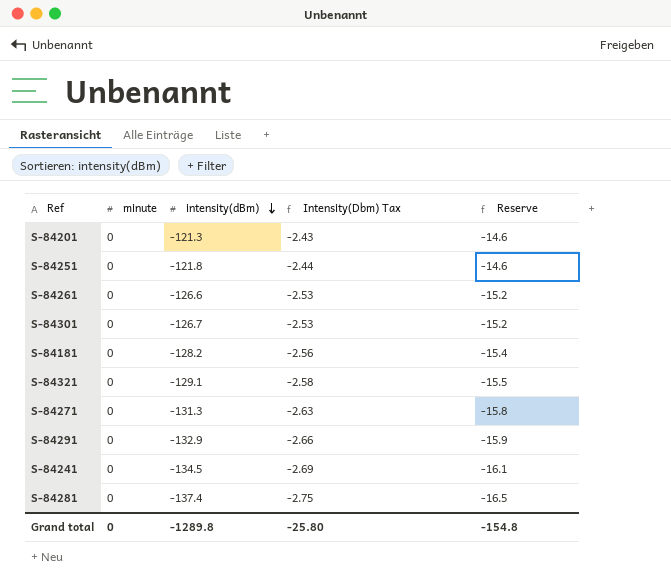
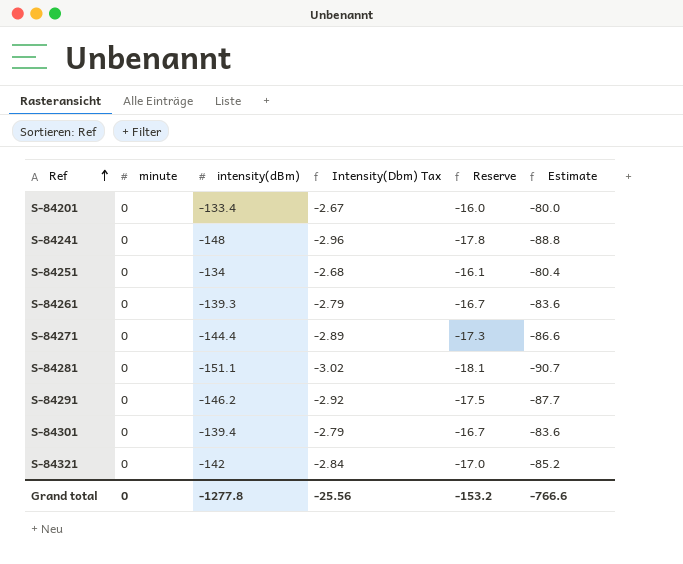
row order: intensity(dBm) descending -> Ref ascending
column Estimate | formula: none -> [intensity(dBm)] * 0.6
row S-84181: 0 | -128.2 | -2.56 | -15.4 -> none
S-84201 | intensity(dBm): -121.3 -> -133.4
S-84201 | Intensity(Dbm) Tax: -2.43 -> -2.67
S-84201 | Reserve: -14.6 -> -16.0
S-84241 | intensity(dBm): -134.5 -> -148
S-84241 | Intensity(Dbm) Tax: -2.69 -> -2.96
S-84241 | Reserve: -16.1 -> -17.8
S-84251 | intensity(dBm): -121.8 -> -134
S-84251 | Intensity(Dbm) Tax: -2.44 -> -2.68
S-84251 | Reserve: -14.6 -> -16.1
S-84261 | intensity(dBm): -126.6 -> -139.3
S-84261 | Intensity(Dbm) Tax: -2.53 -> -2.79
S-84261 | Reserve: -15.2 -> -16.7
S-84271 | intensity(dBm): -131.3 -> -144.4
S-84271 | Intensity(Dbm) Tax: -2.63 -> -2.89
S-84271 | Reserve: -15.8 -> -17.3
S-84281 | intensity(dBm): -137.4 -> -151.1
S-84281 | Intensity(Dbm) Tax: -2.75 -> -3.02
S-84281 | Reserve: -16.5 -> -18.1
S-84291 | intensity(dBm): -132.9 -> -146.2
S-84291 | Intensity(Dbm) Tax: -2.66 -> -2.92
S-84291 | Reserve: -15.9 -> -17.5
S-84301 | intensity(dBm): -126.7 -> -139.4
S-84301 | Intensity(Dbm) Tax: -2.53 -> -2.79
S-84301 | Reserve: -15.2 -> -16.7
S-84321 | intensity(dBm): -129.1 -> -142
S-84321 | Intensity(Dbm) Tax: -2.58 -> -2.84
S-84321 | Reserve: -15.5 -> -17.0
Grand total | intensity(dBm): -1289.8 -> -1277.8
Grand total | Intensity(Dbm) Tax: -25.80 -> -25.56
Grand total | Reserve: -154.8 -> -153.2

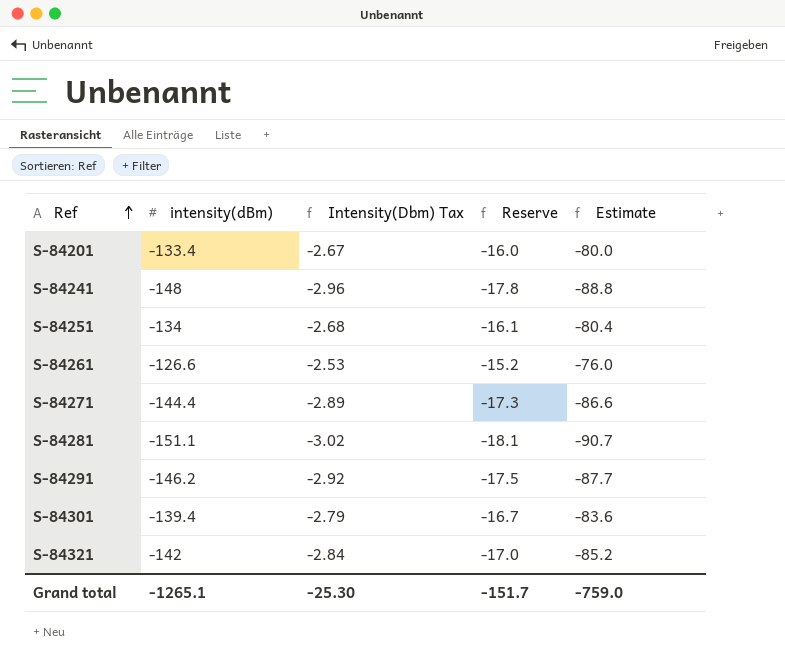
column minute | position: 2 -> none
S-84261 | intensity(dBm): -139.3 -> -126.6
S-84261 | Intensity(Dbm) Tax: -2.79 -> -2.53
S-84261 | Reserve: -16.7 -> -15.2
S-84261 | Estimate: -83.6 -> -76.0
Grand total | intensity(dBm): -1277.8 -> -1265.1
Grand total | Intensity(Dbm) Tax: -25.56 -> -25.30
Grand total | Reserve: -153.2 -> -151.7
Grand total | Estimate: -766.6 -> -759.0

